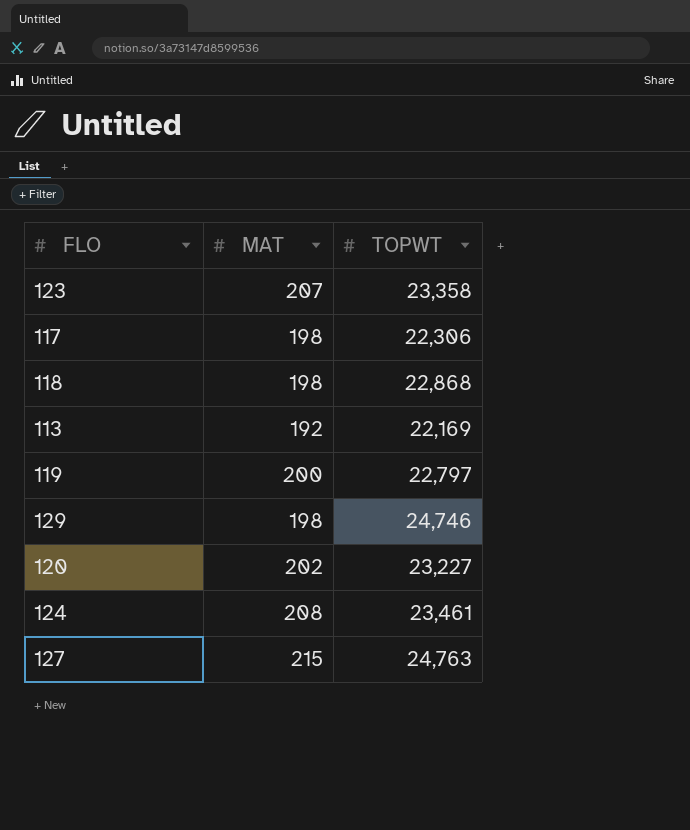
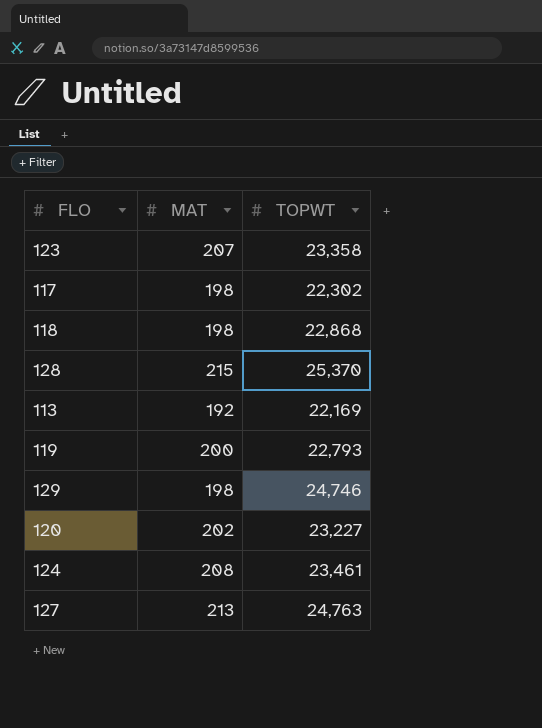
117 | TOPWT: 22,306 -> 22,302
row 128: none -> 215 | 25,370
119 | TOPWT: 22,797 -> 22,793
127 | MAT: 215 -> 213

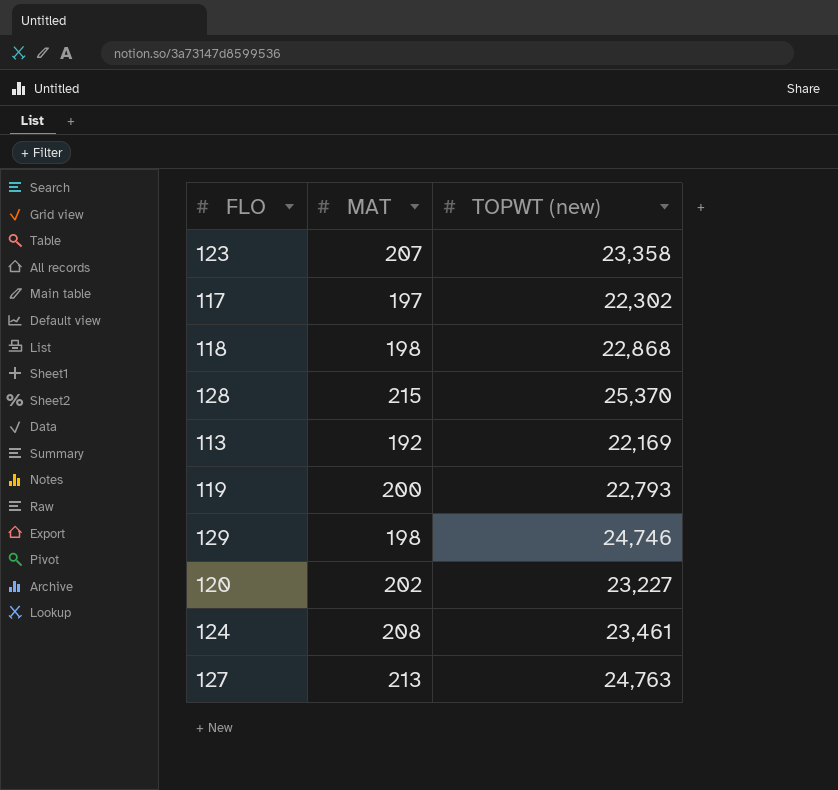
column name: TOPWT -> TOPWT (new)
117 | MAT: 198 -> 197

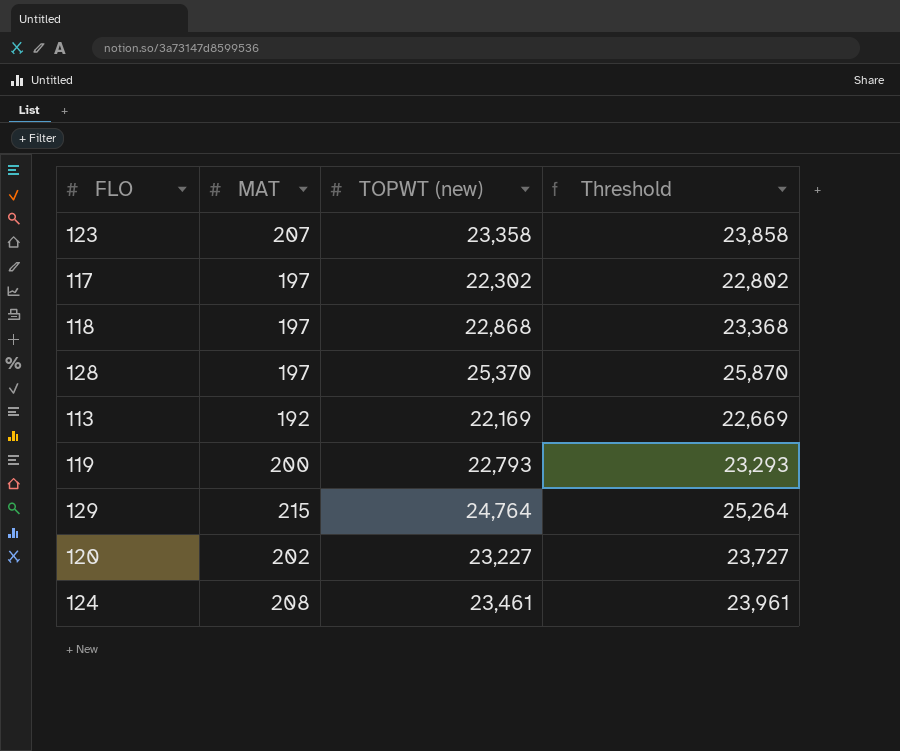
column Threshold | formula: none -> [TOPWT (new)] + 500
row 127: 213 | 24,763 -> none
118 | MAT: 198 -> 197
128 | MAT: 215 -> 197
129 | MAT: 198 -> 215
129 | TOPWT (new): 24,746 -> 24,764

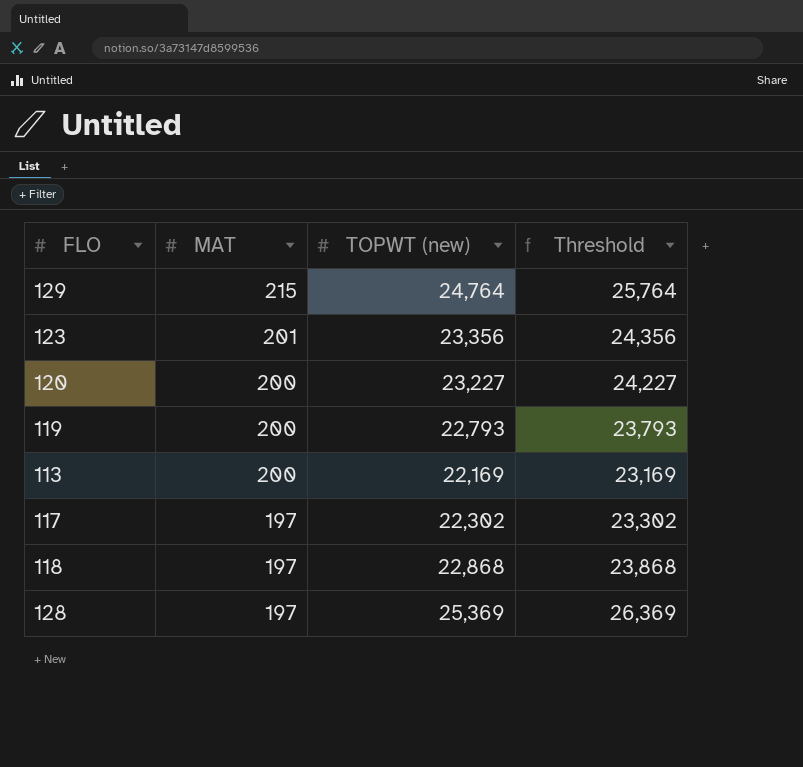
row order: none -> MAT descending
column Threshold | formula: [TOPWT (new)] + 500 -> [TOPWT (new)] + 1000
row 124: 208 | 23,461 | 23,961 -> none
123 | MAT: 207 -> 201
123 | TOPWT (new): 23,358 -> 23,356
120 | MAT: 202 -> 200
113 | MAT: 192 -> 200
128 | TOPWT (new): 25,370 -> 25,369

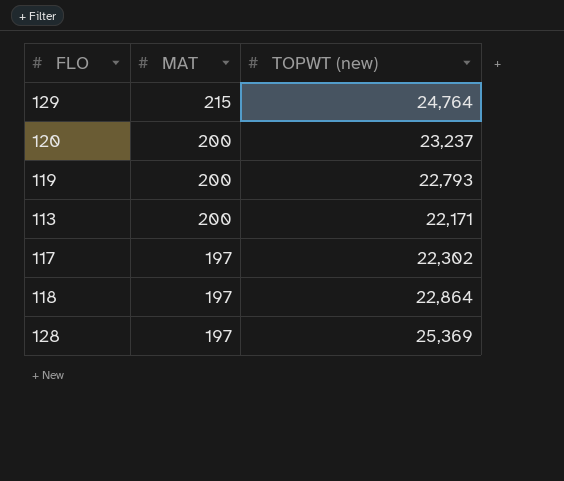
column Threshold | formula: [TOPWT (new)] + 1000 -> none
row 123: 201 | 23,356 | 24,356 -> none
120 | TOPWT (new): 23,227 -> 23,237
113 | TOPWT (new): 22,169 -> 22,171
118 | TOPWT (new): 22,868 -> 22,864

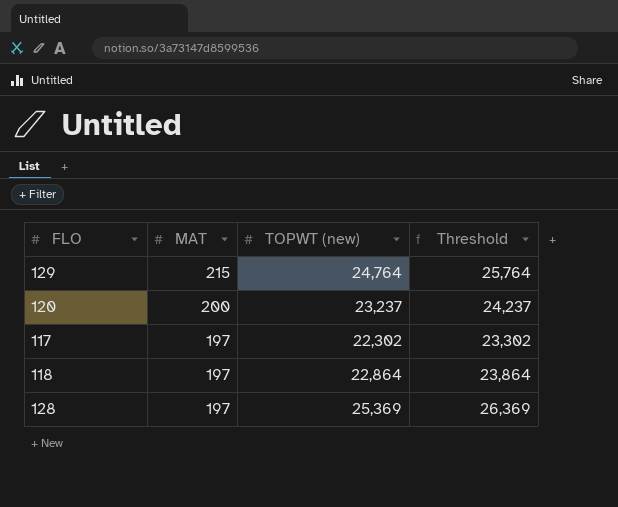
column Threshold | formula: none -> [TOPWT (new)] + 1000
row 119: 200 | 22,793 -> none
row 113: 200 | 22,171 -> none

